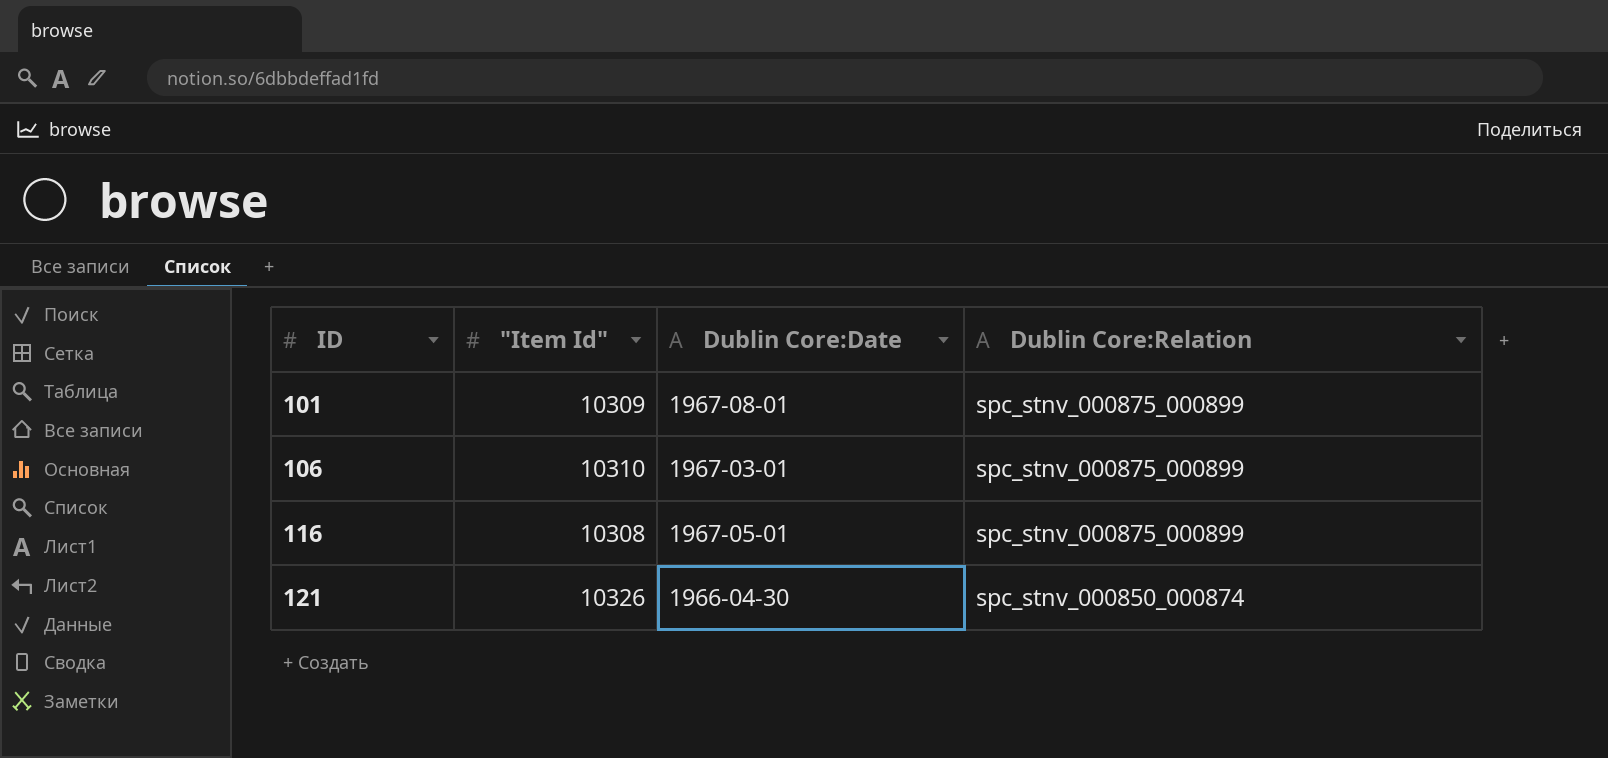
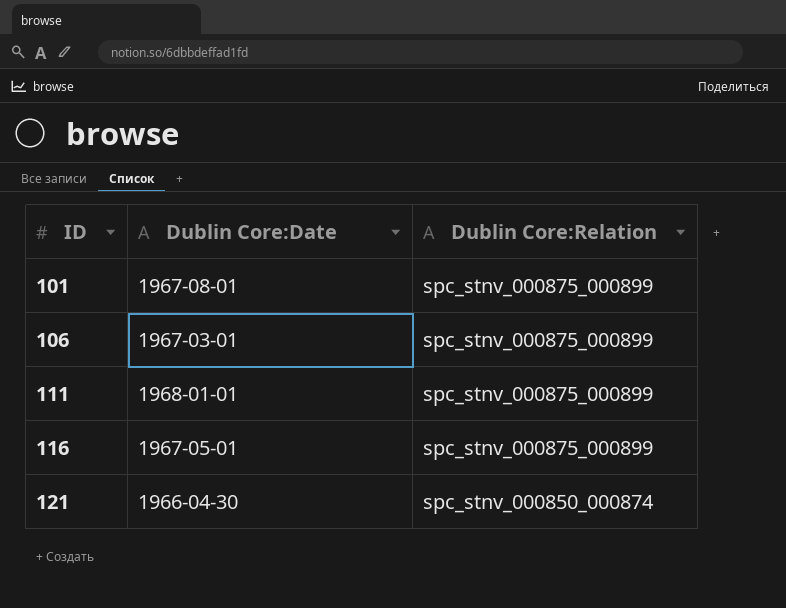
column "Item Id" | position: 2 -> none
row 111: none -> 1968-01-01 | spc_stnv_000875_000899

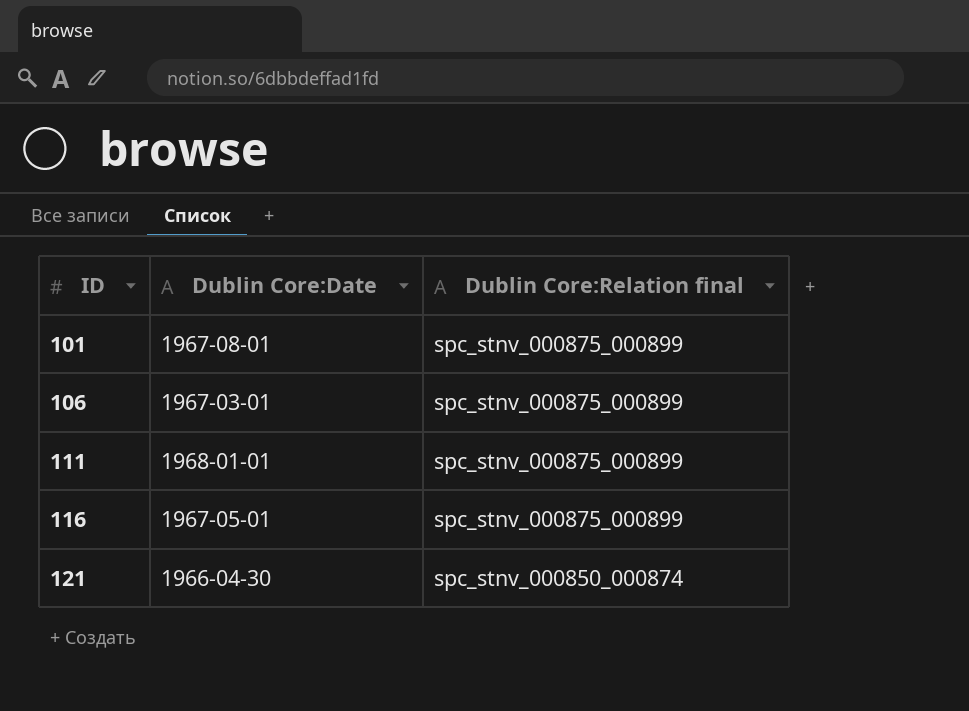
column name: Dublin Core:Relation -> Dublin Core:Relation final

